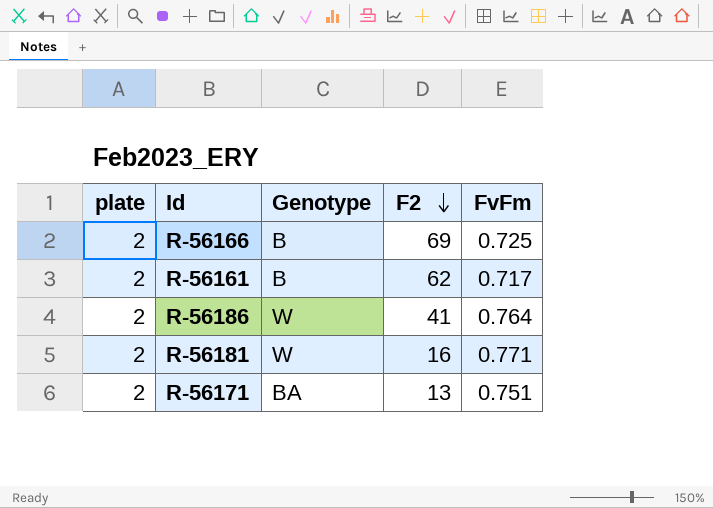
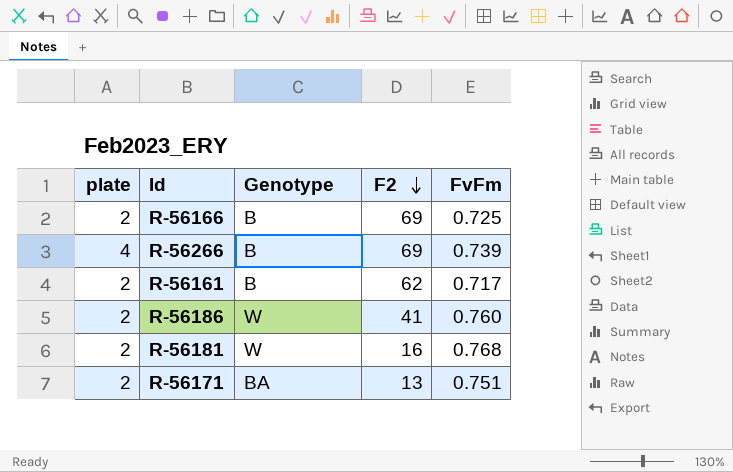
row R-56266: none -> 4 | B | 69 | 0.739
R-56186 | FvFm: 0.764 -> 0.760
R-56181 | FvFm: 0.771 -> 0.768

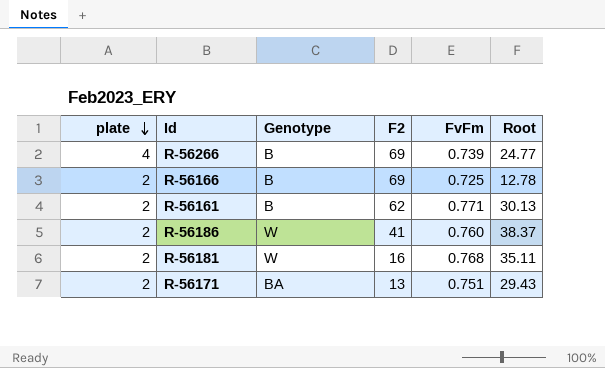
row order: F2 descending -> plate descending
column Root | position: none -> 6
R-56161 | FvFm: 0.717 -> 0.771

